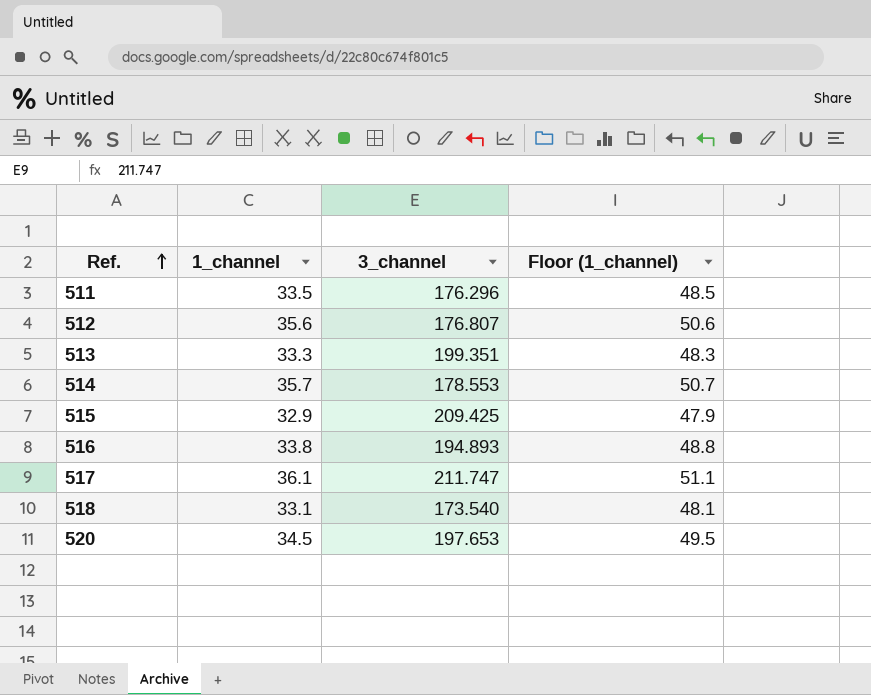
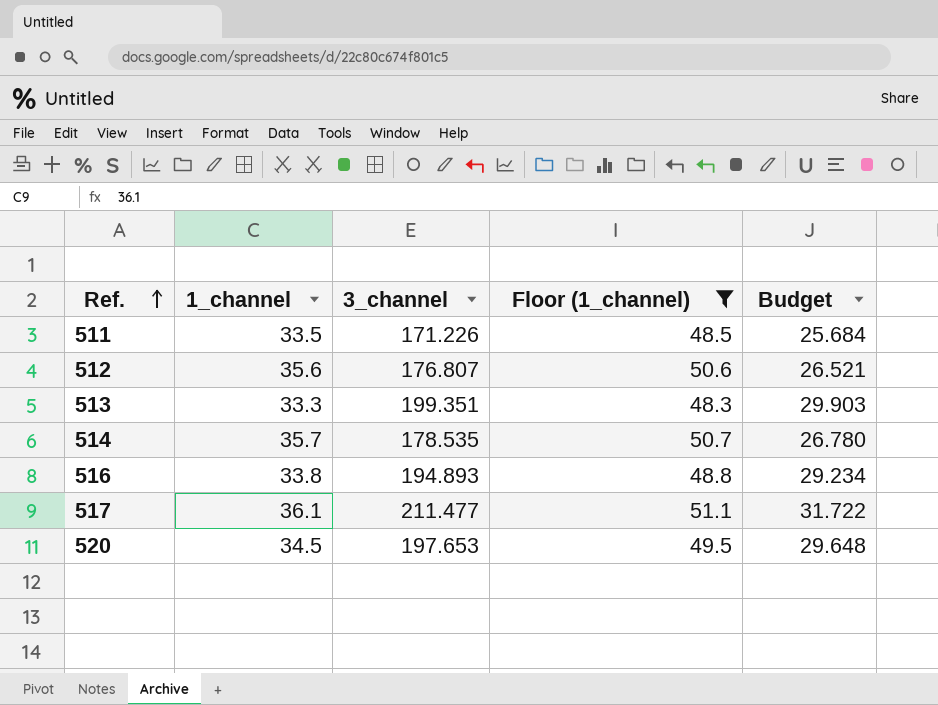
filter: none -> Floor (1_channel) >= 48.3
column Budget | formula: none -> [3_channel] * 0.15
511 | 3_channel: 176.296 -> 171.226
514 | 3_channel: 178.553 -> 178.535
517 | 3_channel: 211.747 -> 211.477

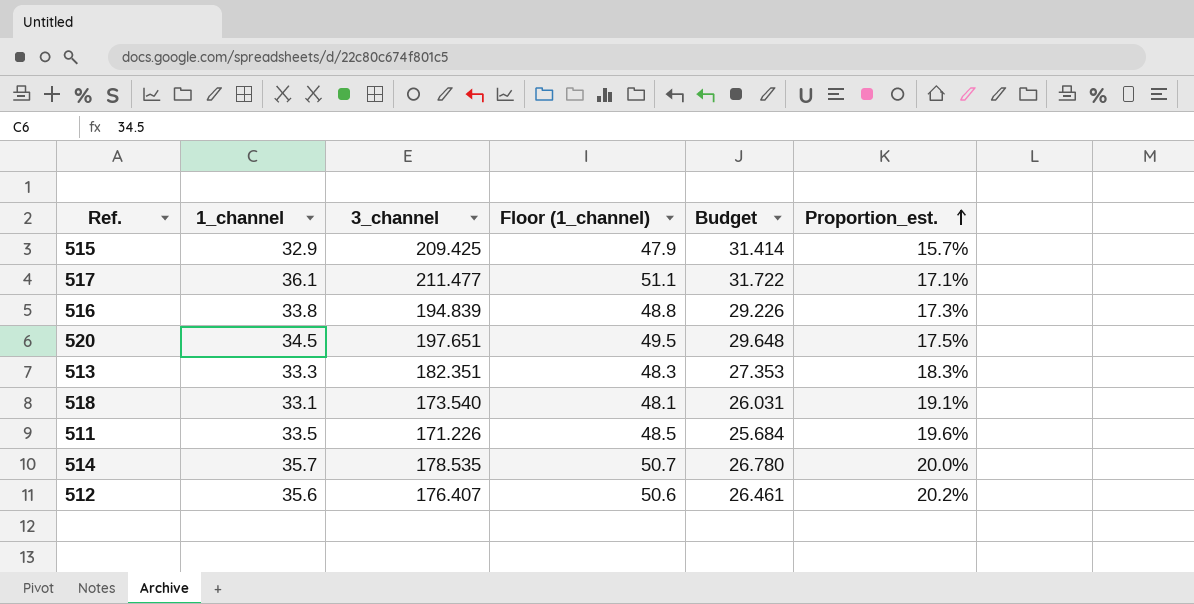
filter: Floor (1_channel) >= 48.3 -> none
row order: Ref. ascending -> Proportion_est. ascending
column Proportion_est. | formula: none -> [1_channel] / [3_channel]
516 | 3_channel: 194.893 -> 194.839
516 | Budget: 29.234 -> 29.226
520 | 3_channel: 197.653 -> 197.651
513 | 3_channel: 199.351 -> 182.351
513 | Budget: 29.903 -> 27.353
512 | 3_channel: 176.807 -> 176.407
512 | Budget: 26.521 -> 26.461

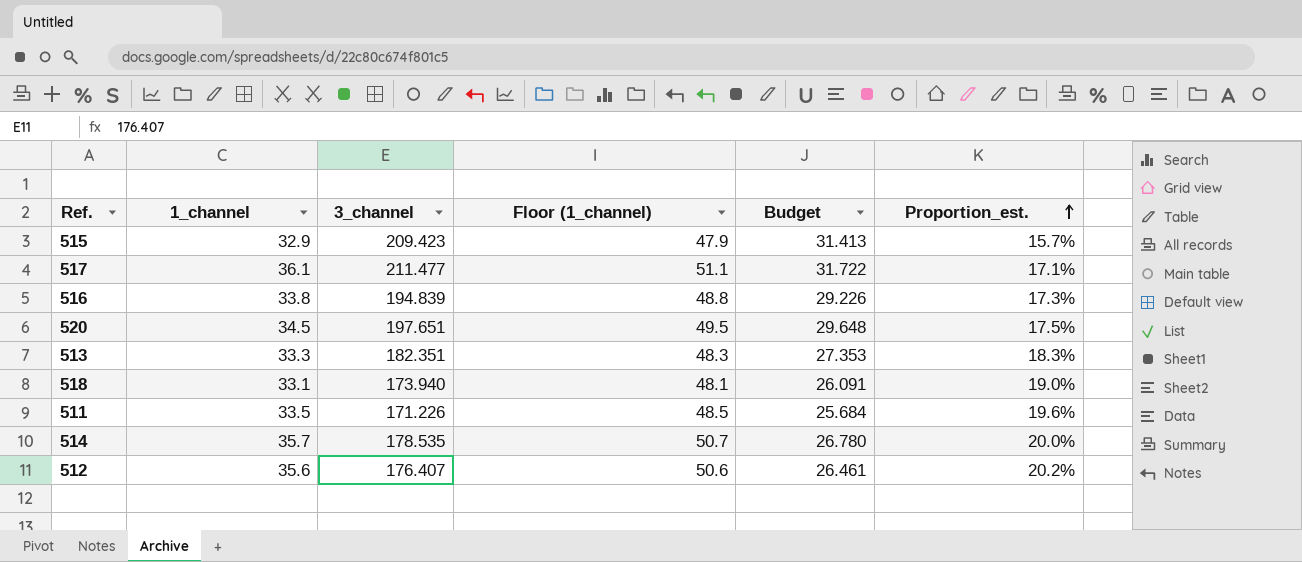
515 | 3_channel: 209.425 -> 209.423
515 | Budget: 31.414 -> 31.413
518 | 3_channel: 173.540 -> 173.940
518 | Budget: 26.031 -> 26.091
518 | Proportion_est.: 19.1% -> 19.0%

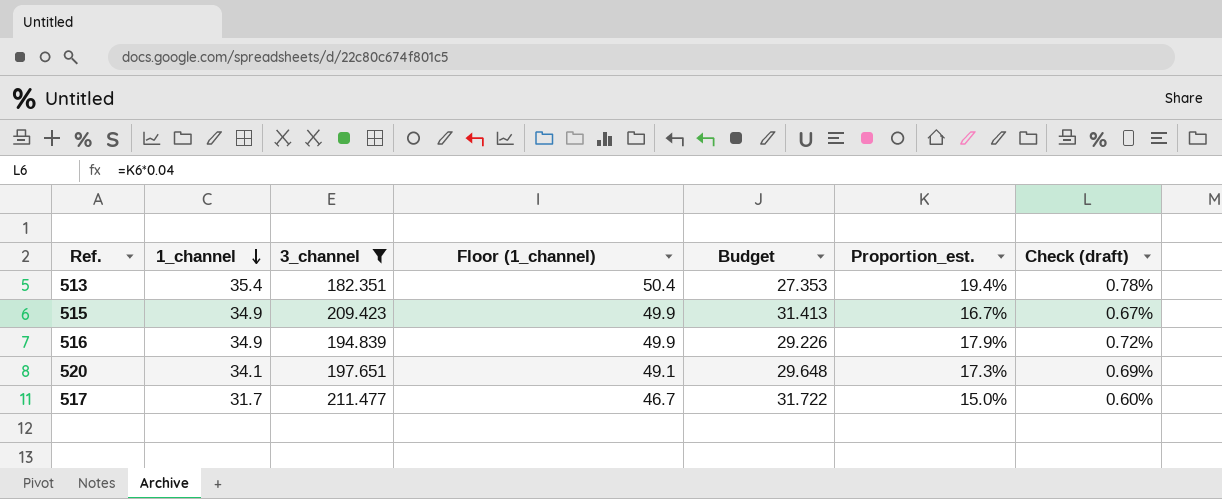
filter: none -> 3_channel >= 182.351
row order: Proportion_est. ascending -> 1_channel descending
column Check (draft) | formula: none -> [Proportion_est.] * 0.04
513 | 1_channel: 33.3 -> 35.4
513 | Floor (1_channel): 48.3 -> 50.4
513 | Proportion_est.: 18.3% -> 19.4%
515 | 1_channel: 32.9 -> 34.9
515 | Floor (1_channel): 47.9 -> 49.9
515 | Proportion_est.: 15.7% -> 16.7%
516 | 1_channel: 33.8 -> 34.9
516 | Floor (1_channel): 48.8 -> 49.9
516 | Proportion_est.: 17.3% -> 17.9%
520 | 1_channel: 34.5 -> 34.1
520 | Floor (1_channel): 49.5 -> 49.1
520 | Proportion_est.: 17.5% -> 17.3%
517 | 1_channel: 36.1 -> 31.7
517 | Floor (1_channel): 51.1 -> 46.7
517 | Proportion_est.: 17.1% -> 15.0%

